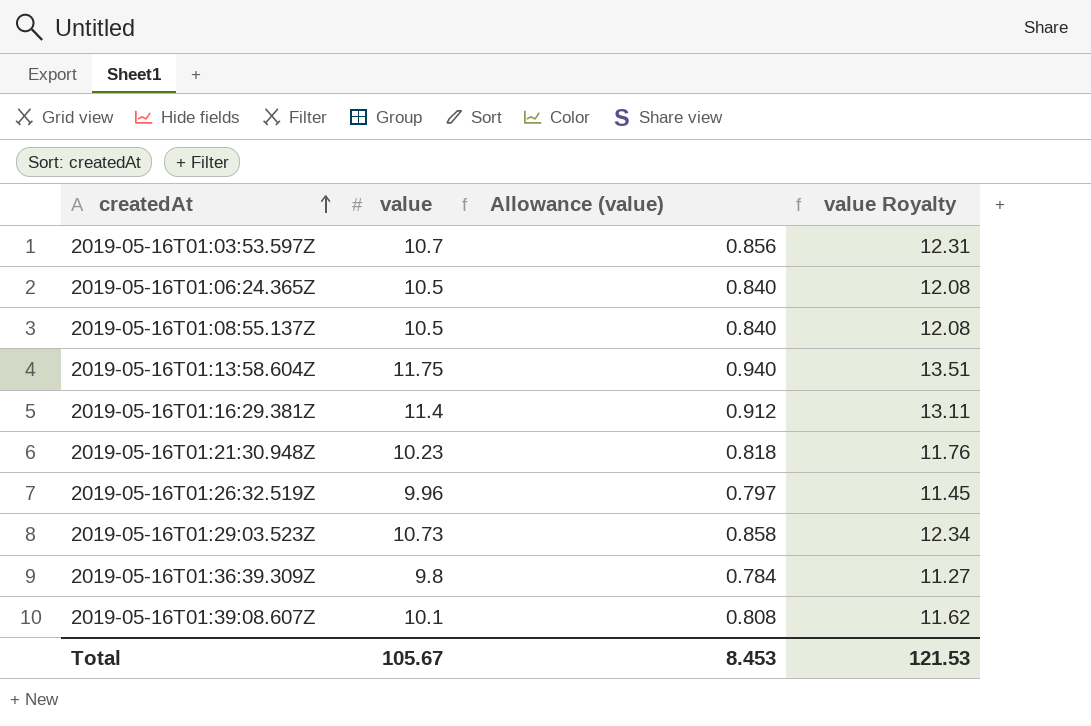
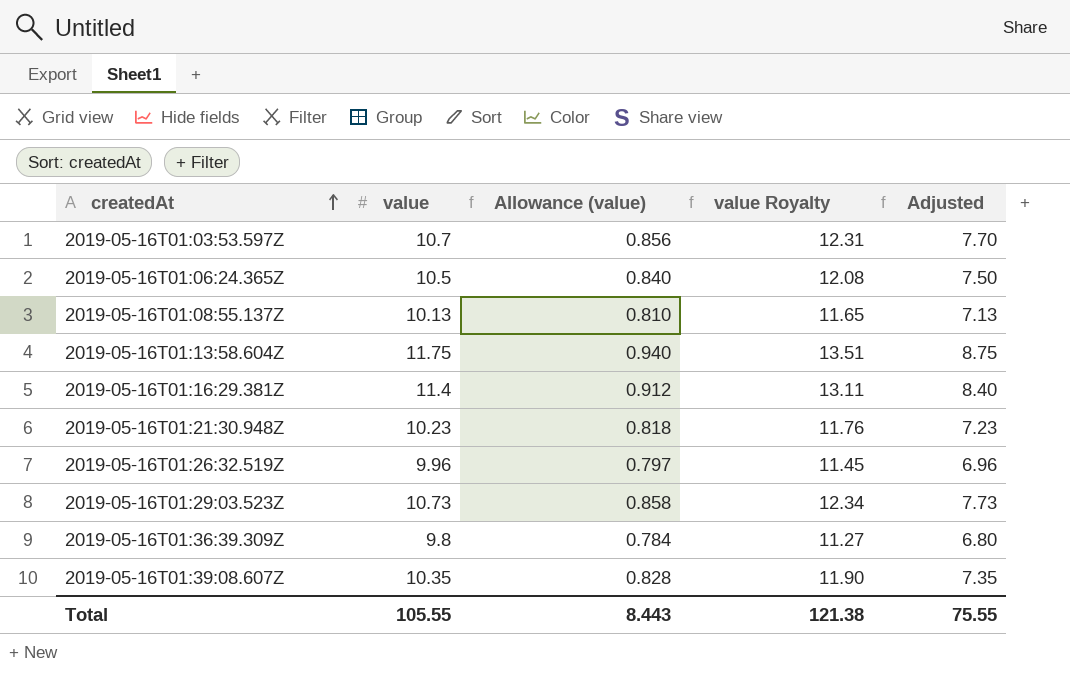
column Adjusted | formula: none -> [value] - 3
2019-05-16T01:08:55.137Z | value: 10.5 -> 10.13
2019-05-16T01:08:55.137Z | Allowance (value): 0.840 -> 0.810
2019-05-16T01:08:55.137Z | value Royalty: 12.08 -> 11.65
2019-05-16T01:39:08.607Z | value: 10.1 -> 10.35
2019-05-16T01:39:08.607Z | Allowance (value): 0.808 -> 0.828
2019-05-16T01:39:08.607Z | value Royalty: 11.62 -> 11.90
Total | value: 105.67 -> 105.55
Total | Allowance (value): 8.453 -> 8.443
Total | value Royalty: 121.53 -> 121.38

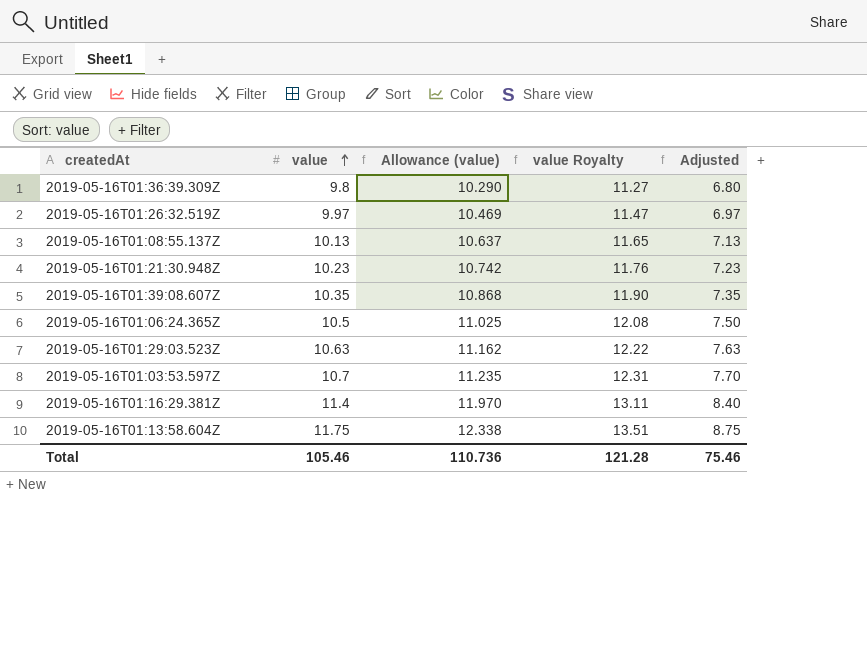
row order: createdAt ascending -> value ascending
column Allowance (value) | formula: [value] * 0.08 -> [value] * 1.05
2019-05-16T01:26:32.519Z | value: 9.96 -> 9.97
2019-05-16T01:26:32.519Z | value Royalty: 11.45 -> 11.47
2019-05-16T01:26:32.519Z | Adjusted: 6.96 -> 6.97
2019-05-16T01:29:03.523Z | value: 10.73 -> 10.63
2019-05-16T01:29:03.523Z | value Royalty: 12.34 -> 12.22
2019-05-16T01:29:03.523Z | Adjusted: 7.73 -> 7.63
Total | value: 105.55 -> 105.46
Total | Allowance (value): 8.443 -> 110.736
Total | value Royalty: 121.38 -> 121.28
Total | Adjusted: 75.55 -> 75.46

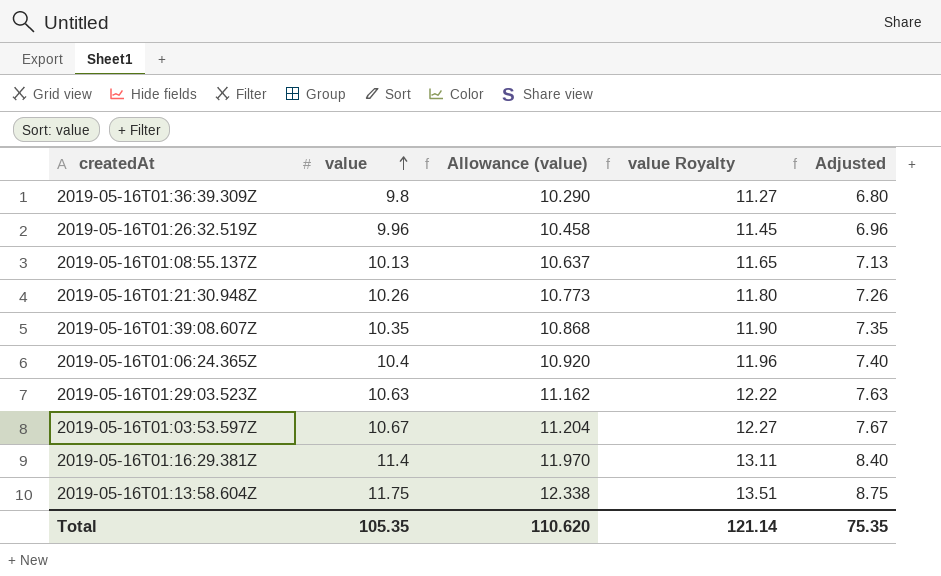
2019-05-16T01:26:32.519Z | value: 9.97 -> 9.96
2019-05-16T01:26:32.519Z | Allowance (value): 10.469 -> 10.458
2019-05-16T01:26:32.519Z | value Royalty: 11.47 -> 11.45
2019-05-16T01:26:32.519Z | Adjusted: 6.97 -> 6.96
2019-05-16T01:21:30.948Z | value: 10.23 -> 10.26
2019-05-16T01:21:30.948Z | Allowance (value): 10.742 -> 10.773
2019-05-16T01:21:30.948Z | value Royalty: 11.76 -> 11.80
2019-05-16T01:21:30.948Z | Adjusted: 7.23 -> 7.26
2019-05-16T01:06:24.365Z | value: 10.5 -> 10.4
2019-05-16T01:06:24.365Z | Allowance (value): 11.025 -> 10.920
2019-05-16T01:06:24.365Z | value Royalty: 12.08 -> 11.96
2019-05-16T01:06:24.365Z | Adjusted: 7.50 -> 7.40
2019-05-16T01:03:53.597Z | value: 10.7 -> 10.67
2019-05-16T01:03:53.597Z | Allowance (value): 11.235 -> 11.204
2019-05-16T01:03:53.597Z | value Royalty: 12.31 -> 12.27
2019-05-16T01:03:53.597Z | Adjusted: 7.70 -> 7.67
Total | value: 105.46 -> 105.35
Total | Allowance (value): 110.736 -> 110.620
Total | value Royalty: 121.28 -> 121.14
Total | Adjusted: 75.46 -> 75.35

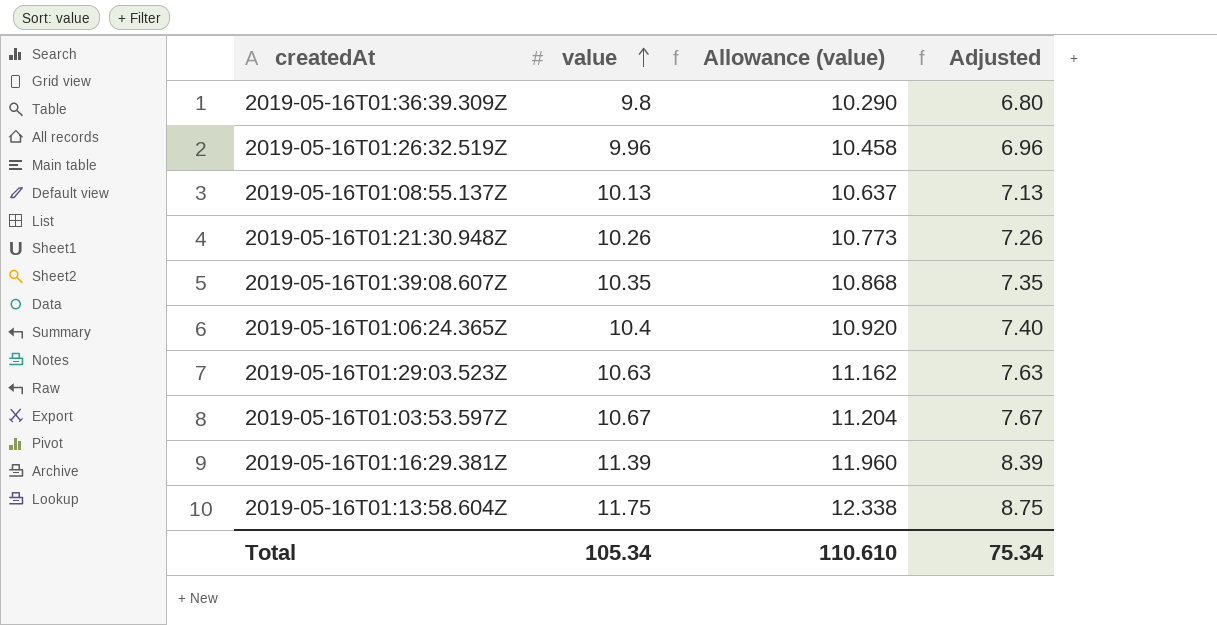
column value Royalty | formula: [value] * 1.15 -> none
2019-05-16T01:16:29.381Z | value: 11.4 -> 11.39
2019-05-16T01:16:29.381Z | Allowance (value): 11.970 -> 11.960
2019-05-16T01:16:29.381Z | Adjusted: 8.40 -> 8.39
Total | value: 105.35 -> 105.34
Total | Allowance (value): 110.620 -> 110.610
Total | Adjusted: 75.35 -> 75.34

